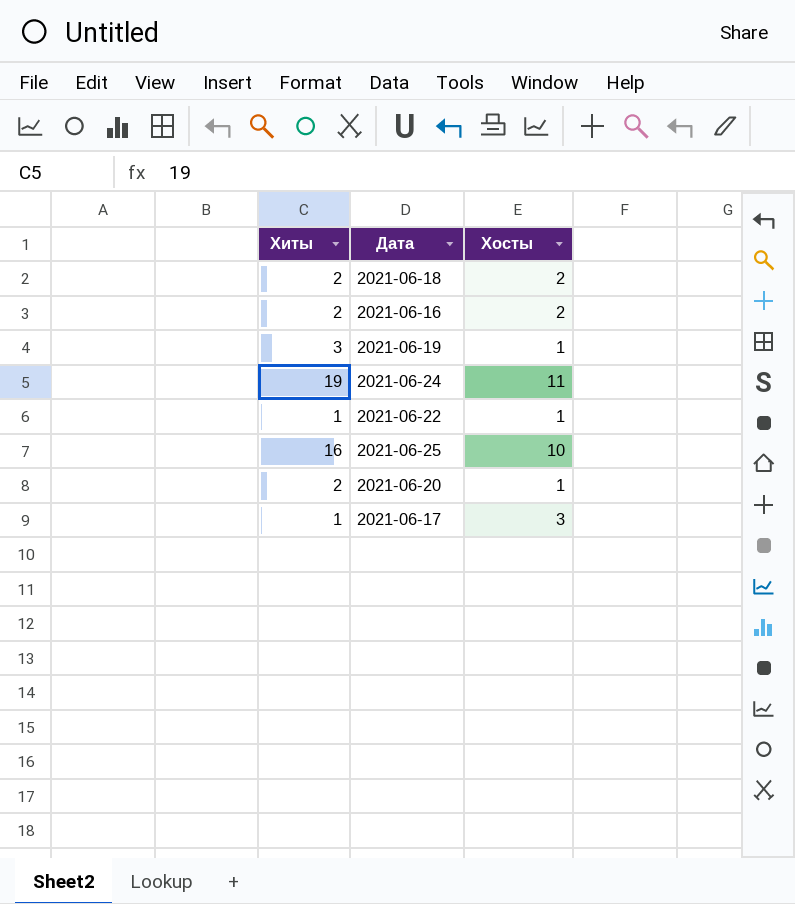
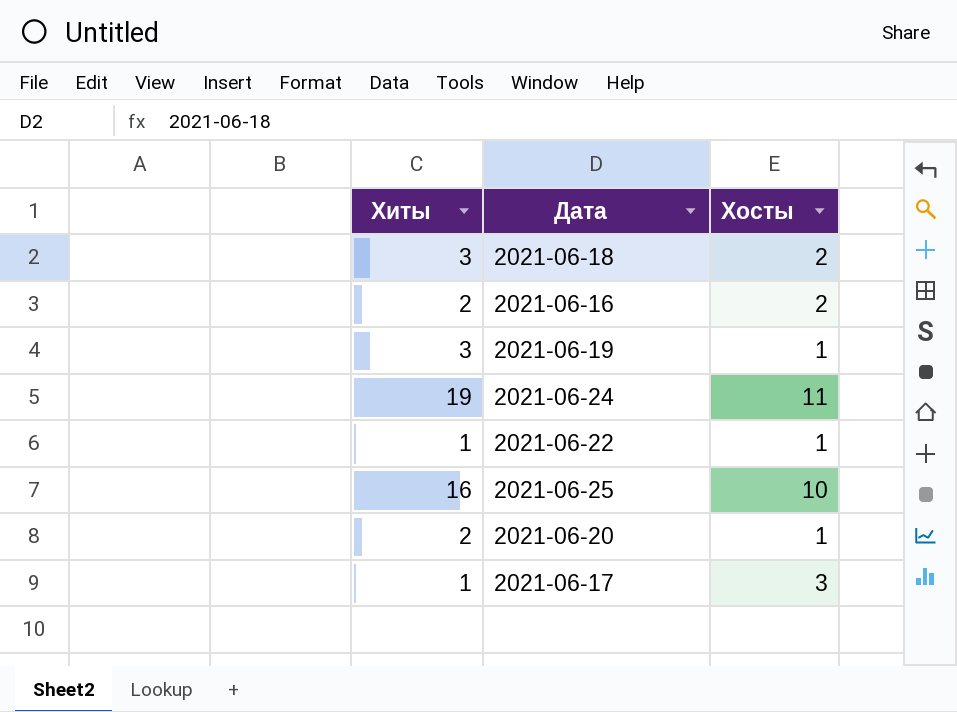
2021-06-18 | Хиты: 2 -> 3

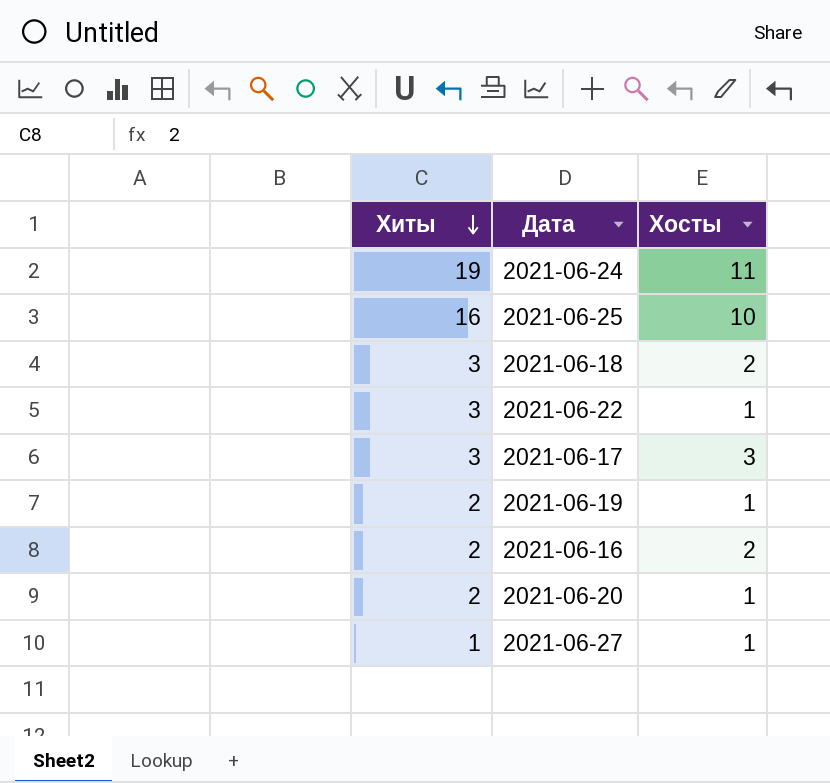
row order: none -> Хиты descending
2021-06-22 | Хиты: 1 -> 3
2021-06-17 | Хиты: 1 -> 3
2021-06-19 | Хиты: 3 -> 2
row 2021-06-27: none -> 1 | 1

